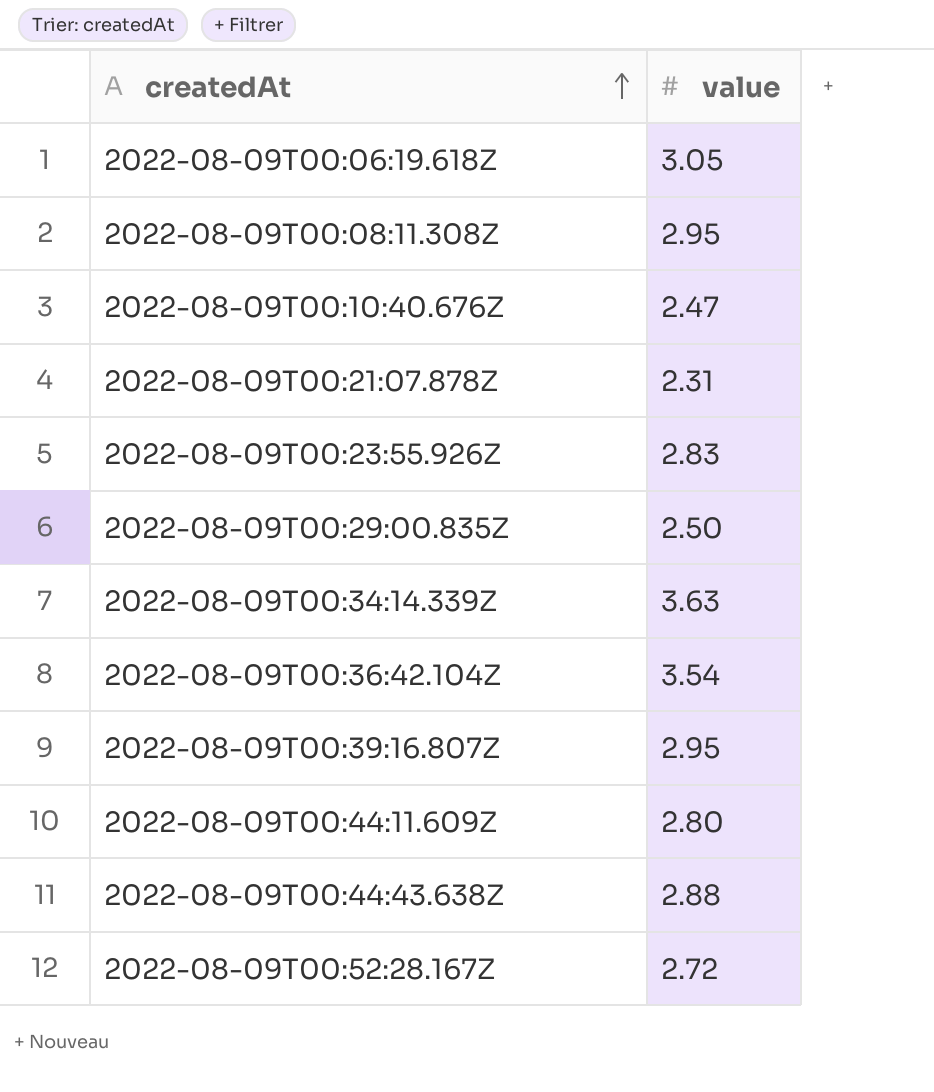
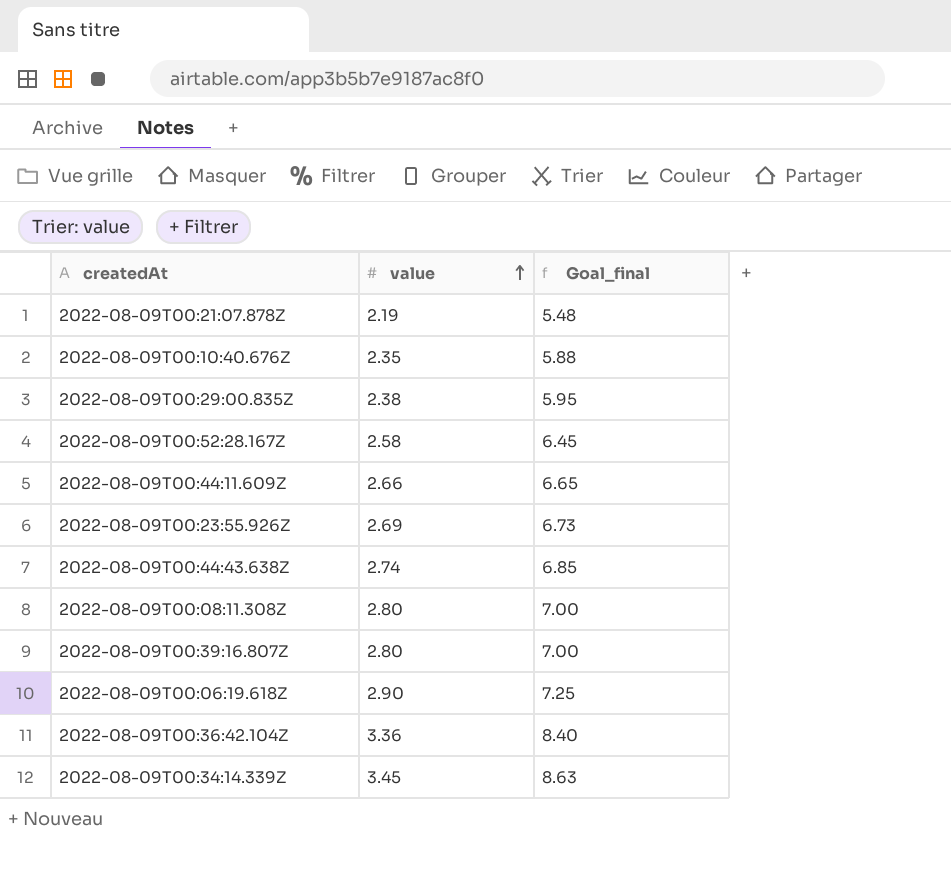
row order: createdAt ascending -> value ascending
column Goal_final | formula: none -> [value] * 2.5
2022-08-09T00:21:07.878Z | value: 2.31 -> 2.19
2022-08-09T00:10:40.676Z | value: 2.47 -> 2.35
2022-08-09T00:29:00.835Z | value: 2.50 -> 2.38
2022-08-09T00:52:28.167Z | value: 2.72 -> 2.58
2022-08-09T00:44:11.609Z | value: 2.80 -> 2.66
2022-08-09T00:23:55.926Z | value: 2.83 -> 2.69
2022-08-09T00:44:43.638Z | value: 2.88 -> 2.74
2022-08-09T00:08:11.308Z | value: 2.95 -> 2.80
2022-08-09T00:39:16.807Z | value: 2.95 -> 2.80
2022-08-09T00:06:19.618Z | value: 3.05 -> 2.90
2022-08-09T00:36:42.104Z | value: 3.54 -> 3.36
2022-08-09T00:34:14.339Z | value: 3.63 -> 3.45

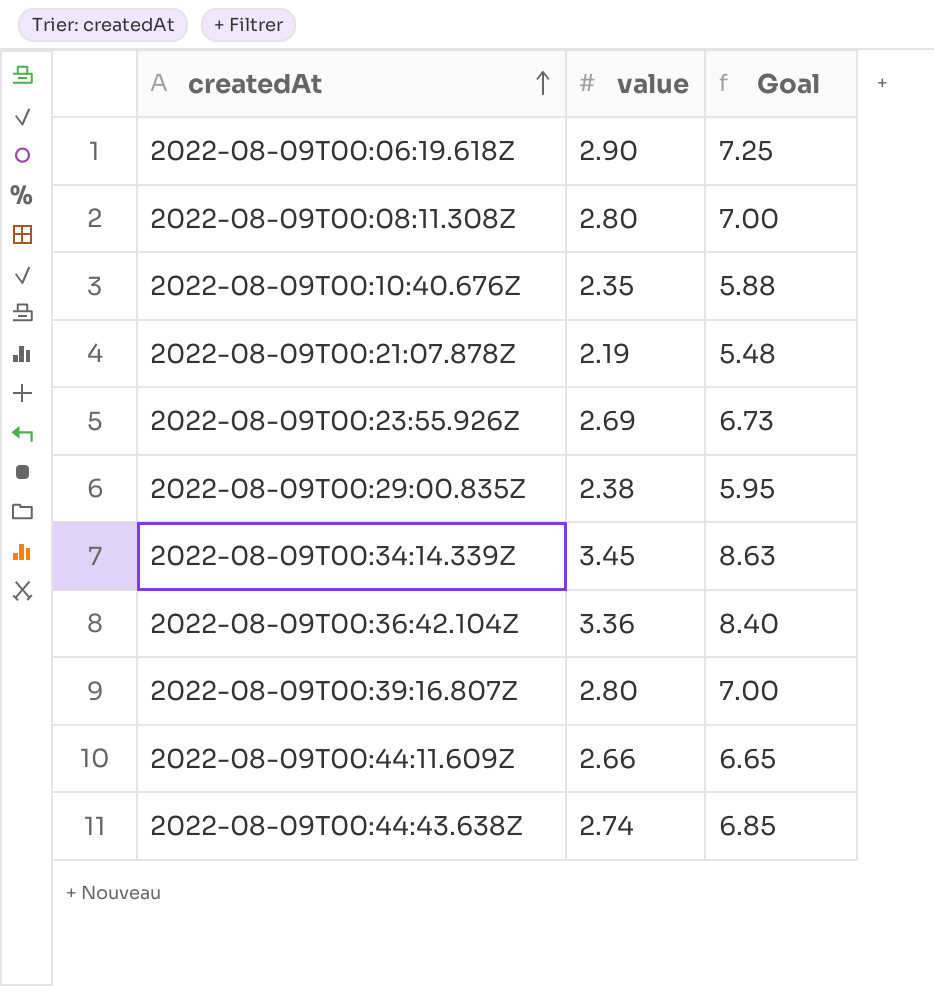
row order: value ascending -> createdAt ascending
column name: Goal_final -> Goal
row 2022-08-09T00:52:28.167Z: 2.58 | 6.45 -> none

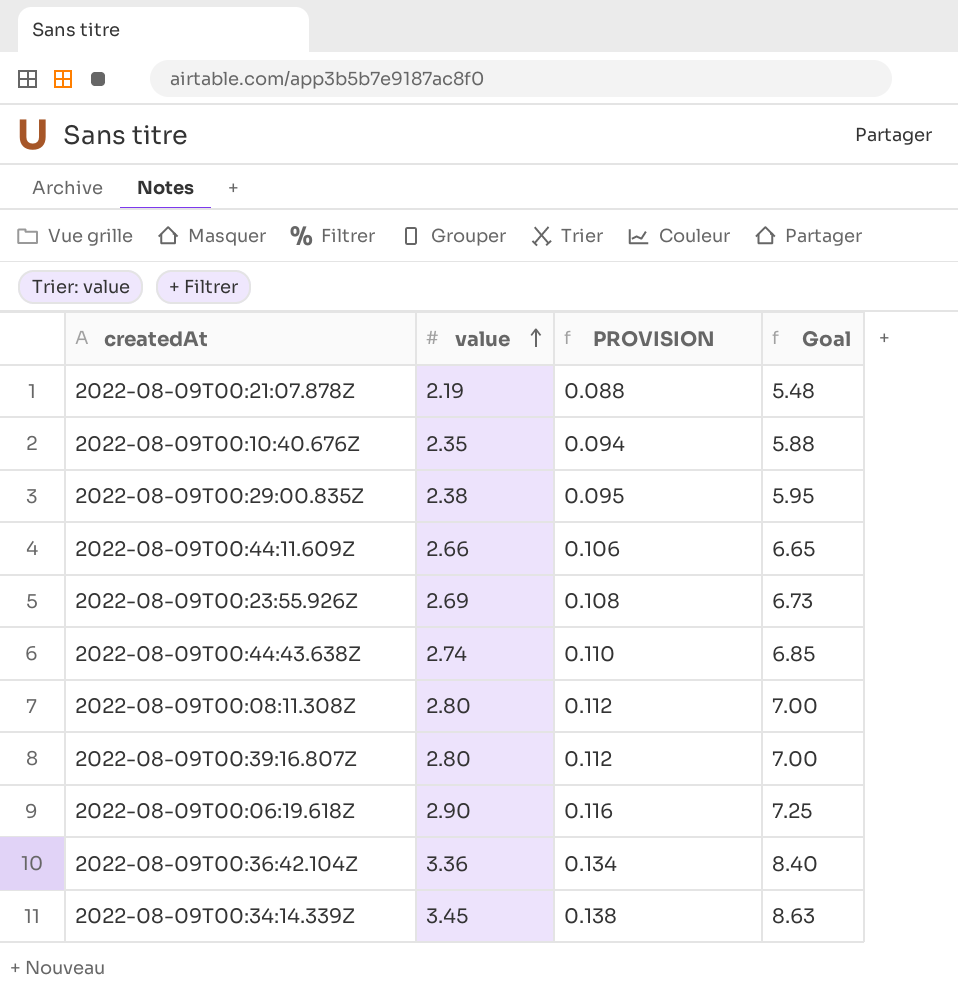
row order: createdAt ascending -> value ascending
column PROVISION | formula: none -> [value] * 0.04

